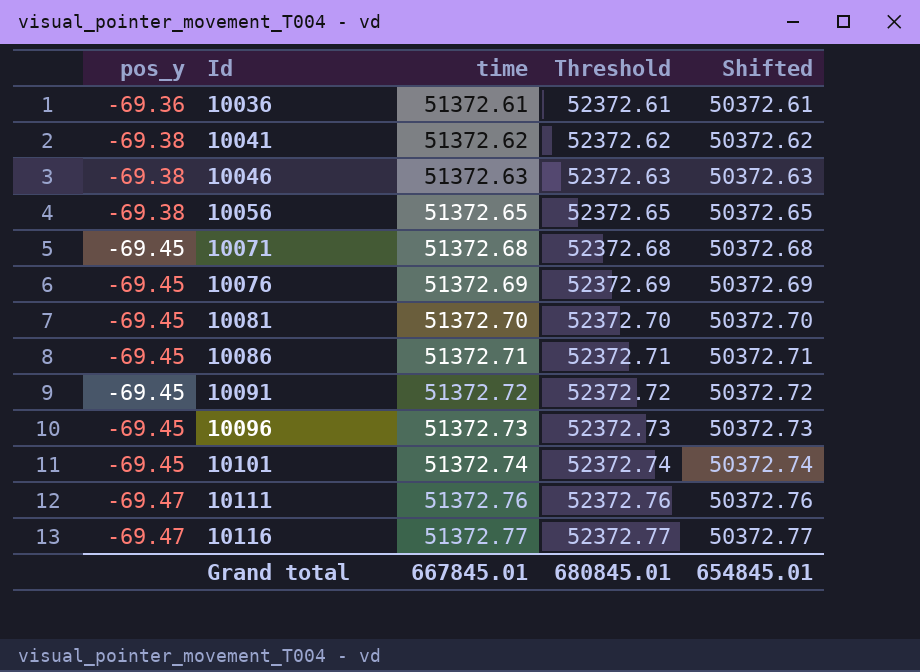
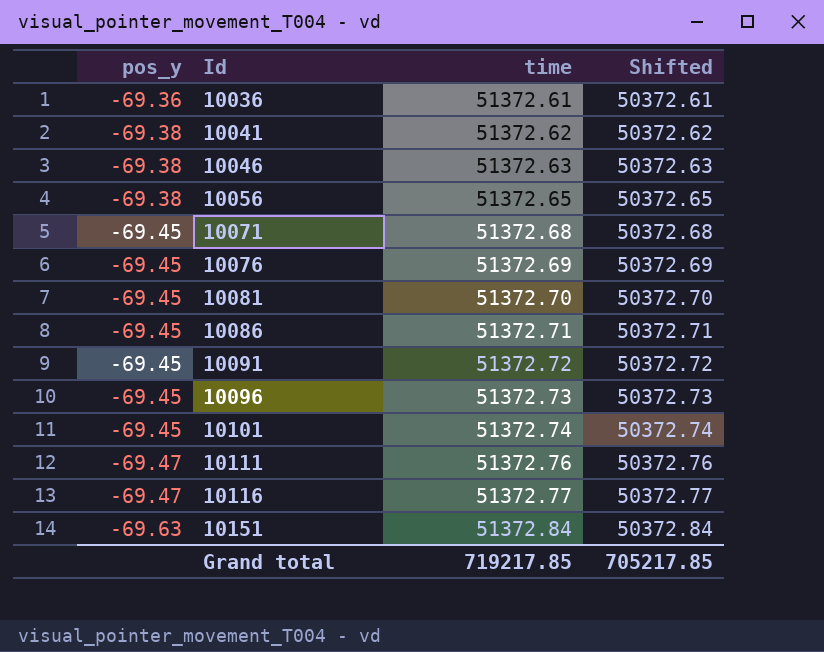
column Threshold | formula: [time] + 1000 -> none
row 10151: none -> -69.63 | 51372.84 | 50372.84
Grand total | time: 667845.01 -> 719217.85
Grand total | Shifted: 654845.01 -> 705217.85

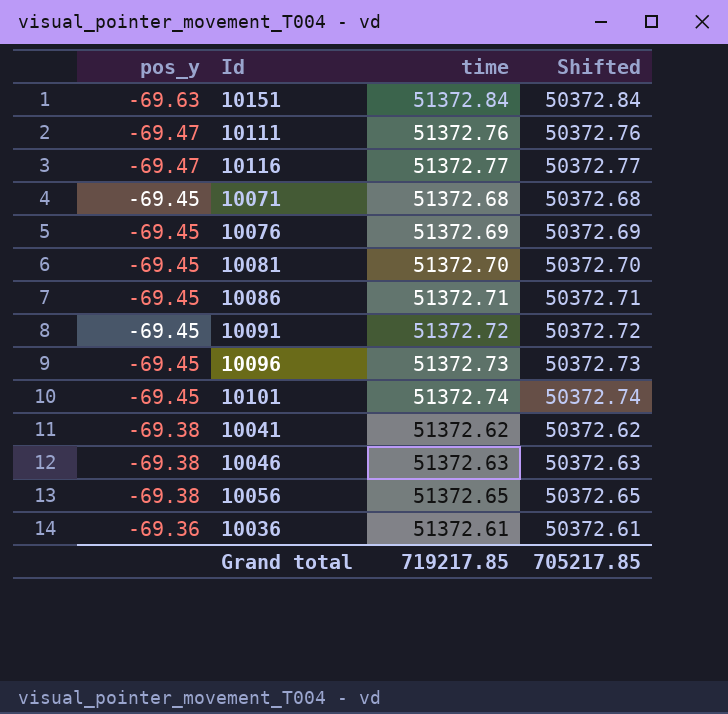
row order: pos_y descending -> pos_y ascending

